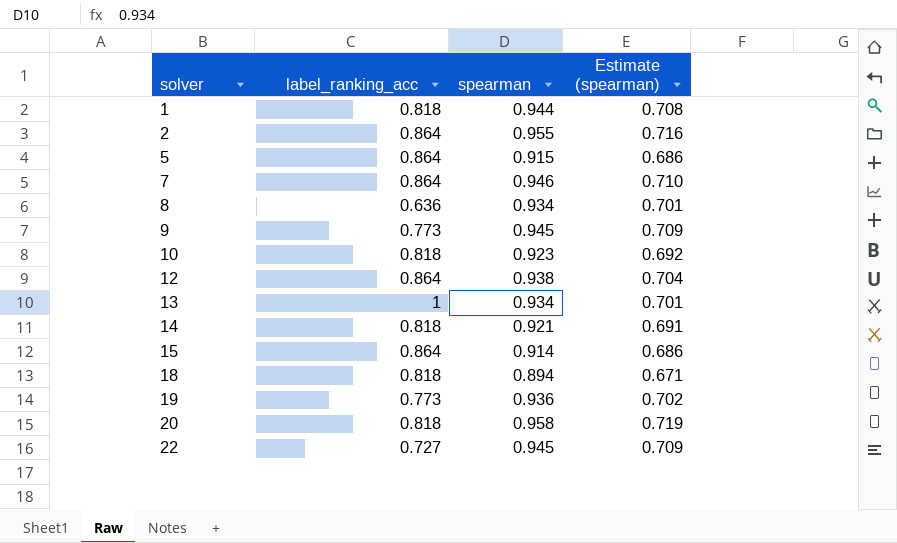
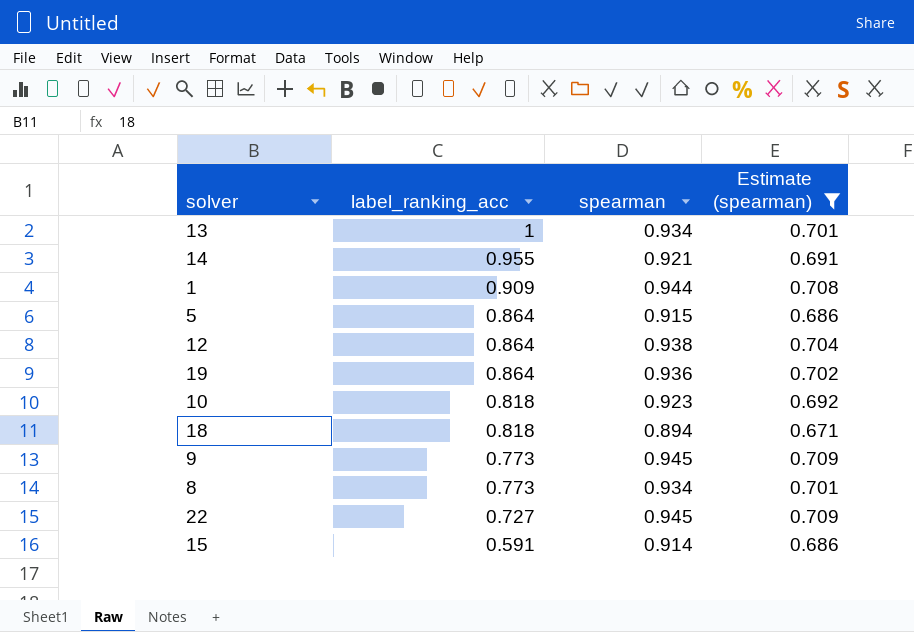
filter: none -> Estimate (spearman) <= 0.709
row order: solver ascending -> label_ranking_acc descending
14 | label_ranking_acc: 0.818 -> 0.955
1 | label_ranking_acc: 0.818 -> 0.909
19 | label_ranking_acc: 0.773 -> 0.864
8 | label_ranking_acc: 0.636 -> 0.773
15 | label_ranking_acc: 0.864 -> 0.591

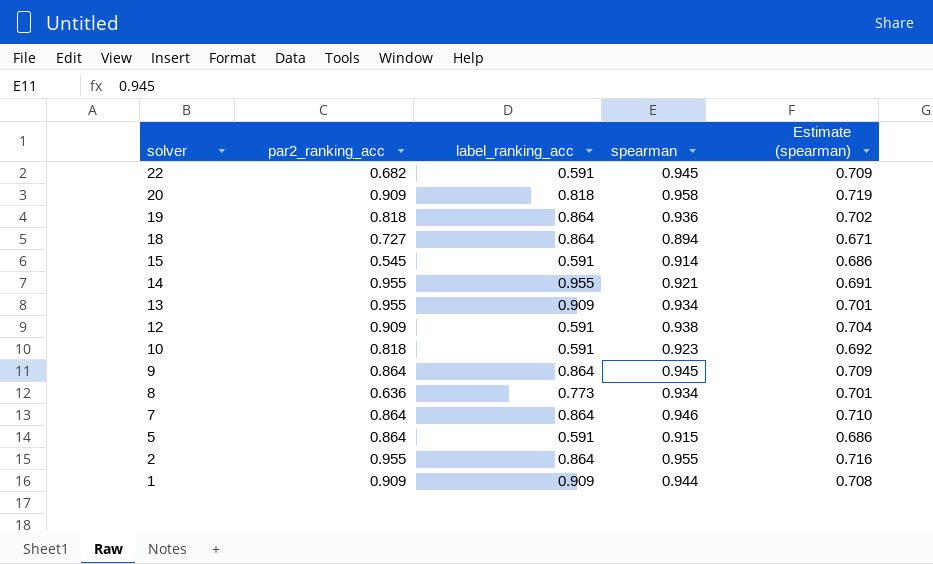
filter: Estimate (spearman) <= 0.709 -> none
row order: label_ranking_acc descending -> solver descending
column par2_ranking_acc | position: none -> 2
22 | label_ranking_acc: 0.727 -> 0.591
18 | label_ranking_acc: 0.818 -> 0.864
13 | label_ranking_acc: 1 -> 0.909
12 | label_ranking_acc: 0.864 -> 0.591
10 | label_ranking_acc: 0.818 -> 0.591
9 | label_ranking_acc: 0.773 -> 0.864
5 | label_ranking_acc: 0.864 -> 0.591

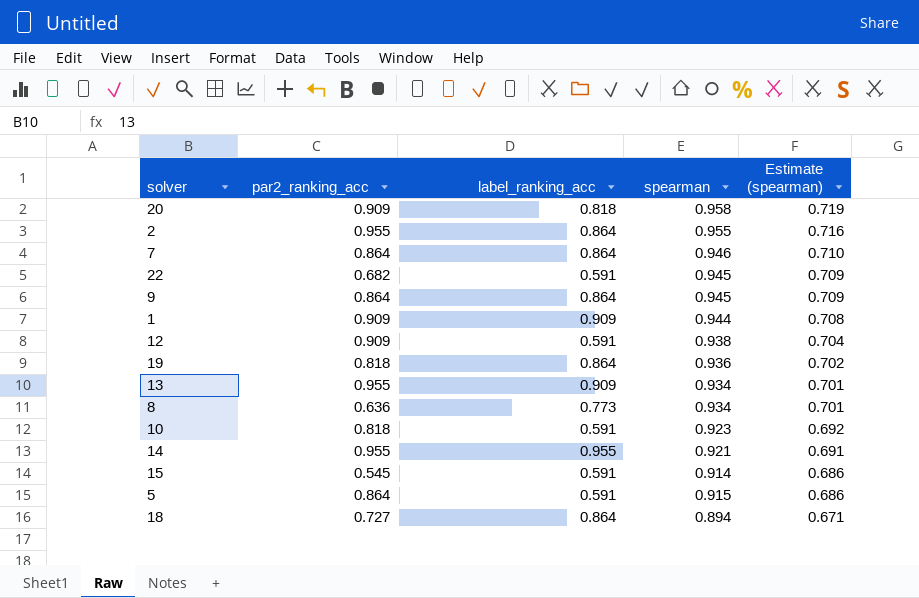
row order: solver descending -> Estimate (spearman) descending

